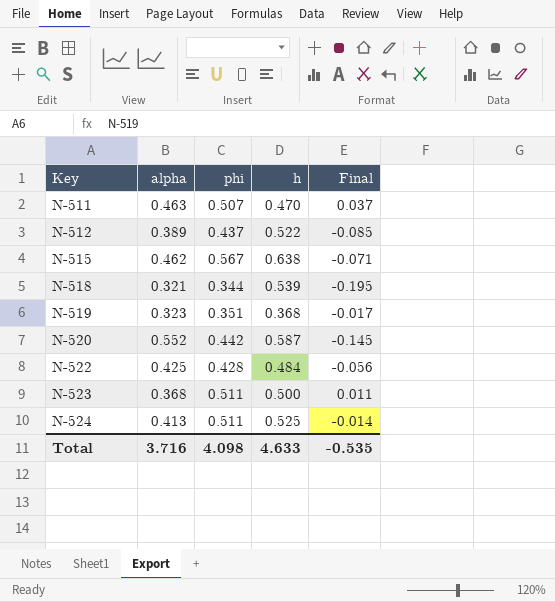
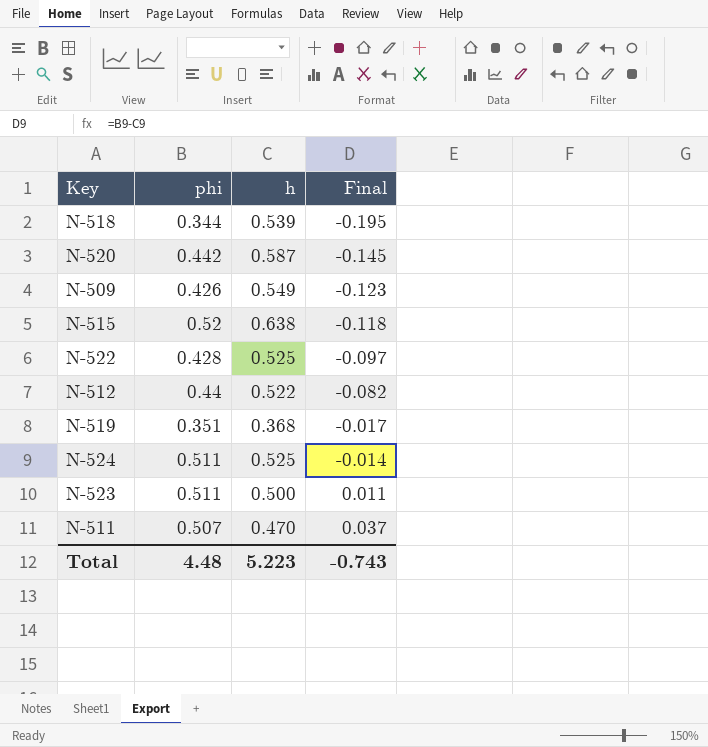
row order: Key ascending -> Final ascending
column alpha | position: 2 -> none
row N-509: none -> 0.426 | 0.549 | -0.123
N-515 | phi: 0.567 -> 0.52
N-515 | Final: -0.071 -> -0.118
N-522 | h: 0.484 -> 0.525
N-522 | Final: -0.056 -> -0.097
N-512 | phi: 0.437 -> 0.44
N-512 | Final: -0.085 -> -0.082
Total | phi: 4.098 -> 4.48
Total | h: 4.633 -> 5.223
Total | Final: -0.535 -> -0.743

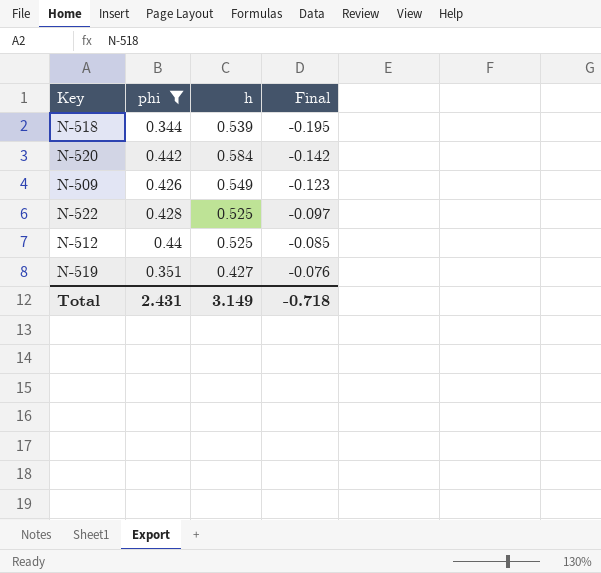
filter: none -> phi <= 0.442
N-520 | h: 0.587 -> 0.584
N-520 | Final: -0.145 -> -0.142
N-512 | h: 0.522 -> 0.525
N-512 | Final: -0.082 -> -0.085
N-519 | h: 0.368 -> 0.427
N-519 | Final: -0.017 -> -0.076
Total | phi: 4.48 -> 2.431
Total | h: 5.223 -> 3.149
Total | Final: -0.743 -> -0.718

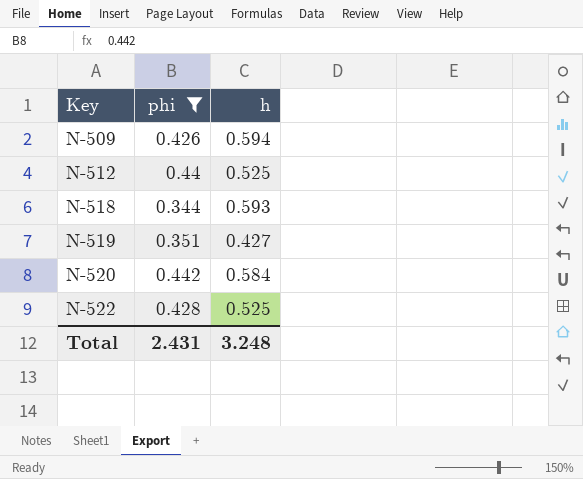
row order: Final ascending -> Key ascending
column Final | formula: [phi] - [h] -> none
N-509 | h: 0.549 -> 0.594
N-518 | h: 0.539 -> 0.593
Total | h: 3.149 -> 3.248

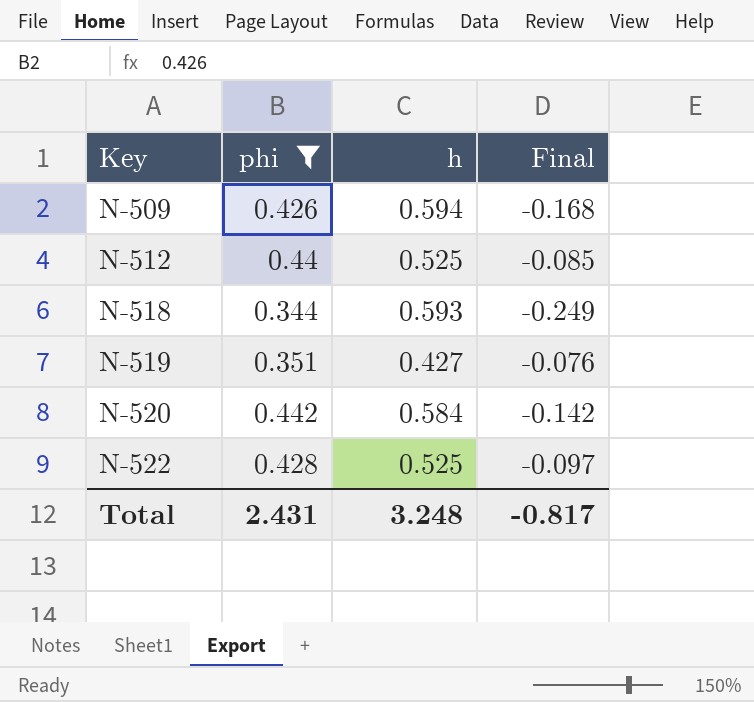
column Final | formula: none -> [phi] - [h]

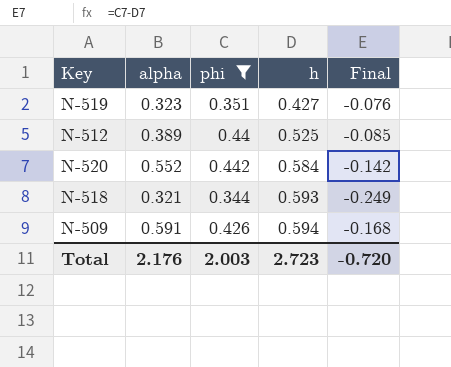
row order: Key ascending -> h ascending
column alpha | position: none -> 2
row N-522: 0.428 | 0.525 | -0.097 -> none
Total | phi: 2.431 -> 2.003
Total | h: 3.248 -> 2.723
Total | Final: -0.817 -> -0.720

